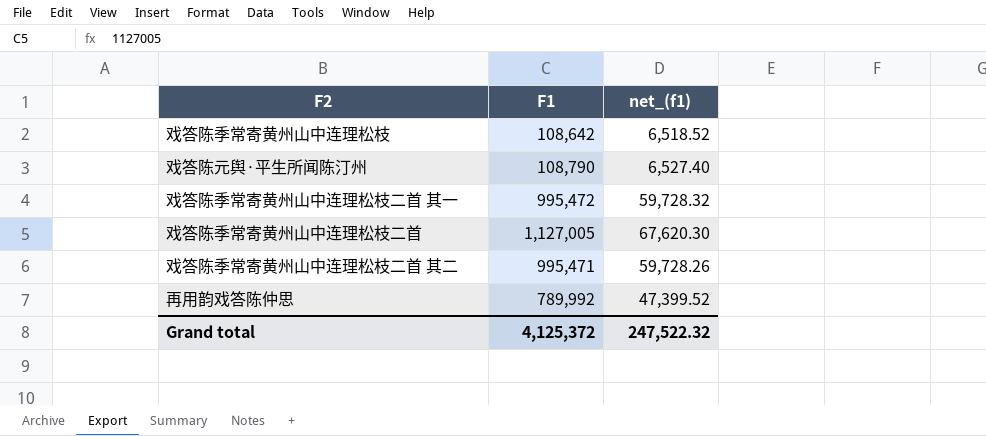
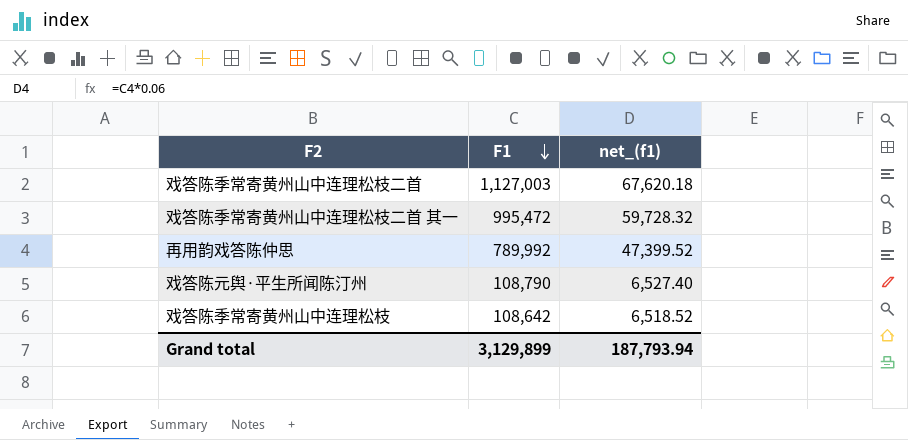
row order: none -> F1 descending
row 戏答陈季常寄黄州山中连理松枝二首 其二: 995,471 | 59,728.26 -> none
戏答陈季常寄黄州山中连理松枝二首 | F1: 1,127,005 -> 1,127,003
戏答陈季常寄黄州山中连理松枝二首 | net_(f1): 67,620.30 -> 67,620.18
Grand total | F1: 4,125,372 -> 3,129,899
Grand total | net_(f1): 247,522.32 -> 187,793.94

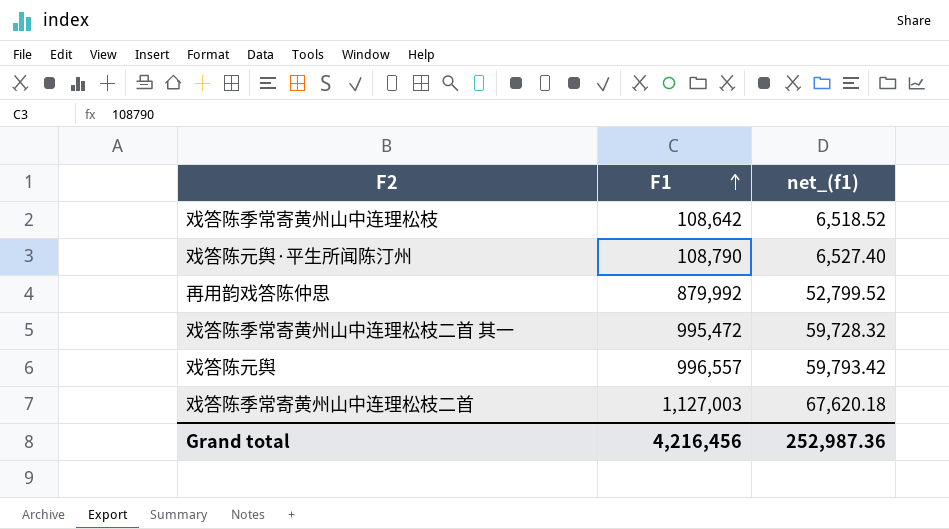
row order: F1 descending -> F1 ascending
再用韵戏答陈仲思 | F1: 789,992 -> 879,992
再用韵戏答陈仲思 | net_(f1): 47,399.52 -> 52,799.52
row 戏答陈元舆: none -> 996,557 | 59,793.42
Grand total | F1: 3,129,899 -> 4,216,456
Grand total | net_(f1): 187,793.94 -> 252,987.36

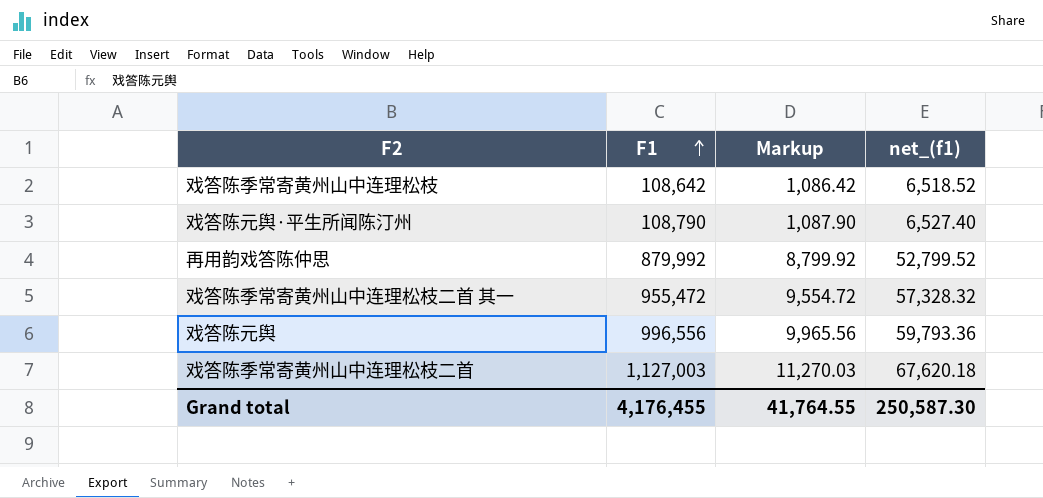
column Markup | formula: none -> [F1] * 0.01
戏答陈季常寄黄州山中连理松枝二首 其一 | F1: 995,472 -> 955,472
戏答陈季常寄黄州山中连理松枝二首 其一 | net_(f1): 59,728.32 -> 57,328.32
戏答陈元舆 | F1: 996,557 -> 996,556
戏答陈元舆 | net_(f1): 59,793.42 -> 59,793.36
Grand total | F1: 4,216,456 -> 4,176,455
Grand total | net_(f1): 252,987.36 -> 250,587.30

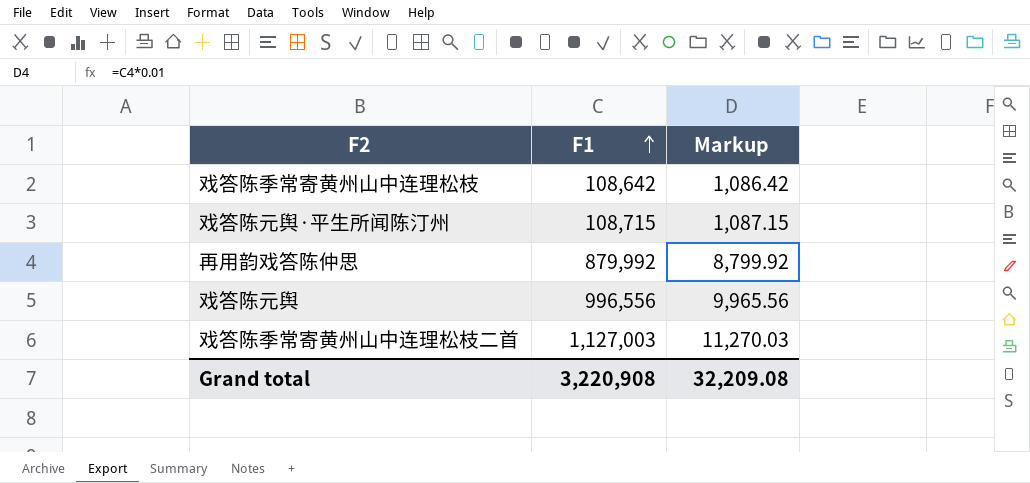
column net_(f1) | formula: [F1] * 0.06 -> none
row 戏答陈季常寄黄州山中连理松枝二首 其一: 955,472 | 9,554.72 | 57,328.32 -> none
戏答陈元舆·平生所闻陈汀州 | F1: 108,790 -> 108,715
戏答陈元舆·平生所闻陈汀州 | Markup: 1,087.90 -> 1,087.15
Grand total | F1: 4,176,455 -> 3,220,908
Grand total | Markup: 41,764.55 -> 32,209.08

